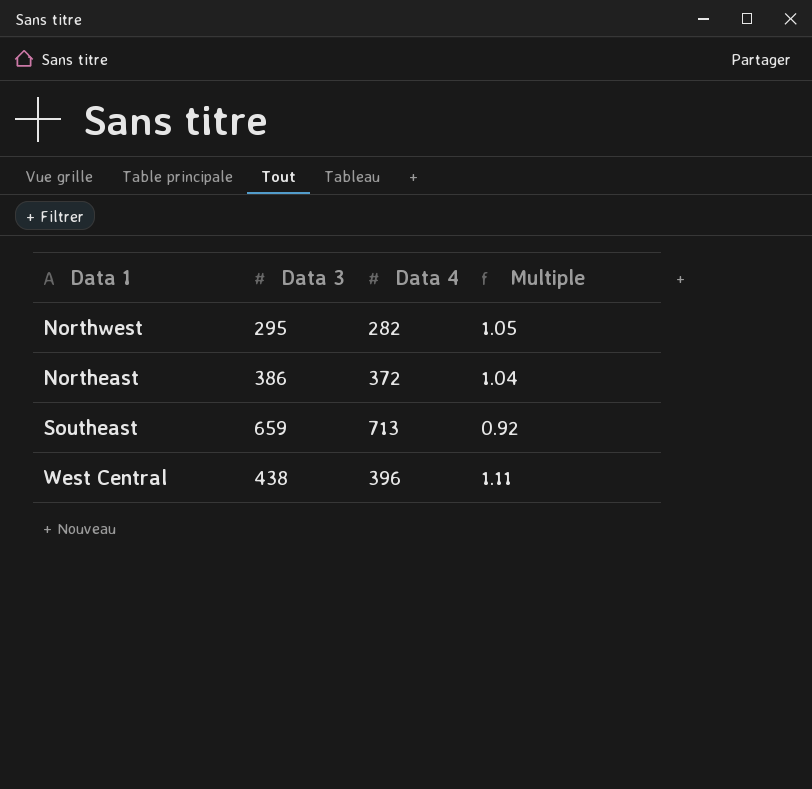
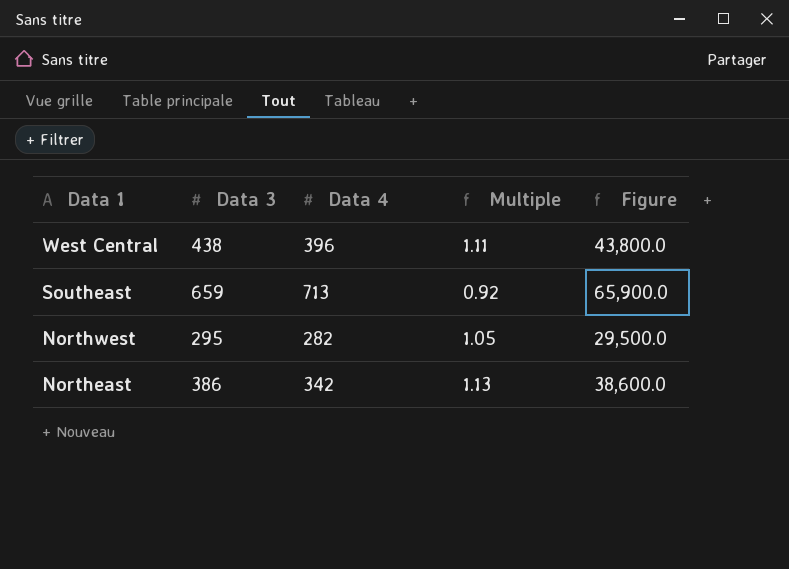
row order: none -> Data 1 descending
column Figure | formula: none -> [Data 3] * 100
Northeast | Data 4: 372 -> 342
Northeast | Multiple: 1.04 -> 1.13

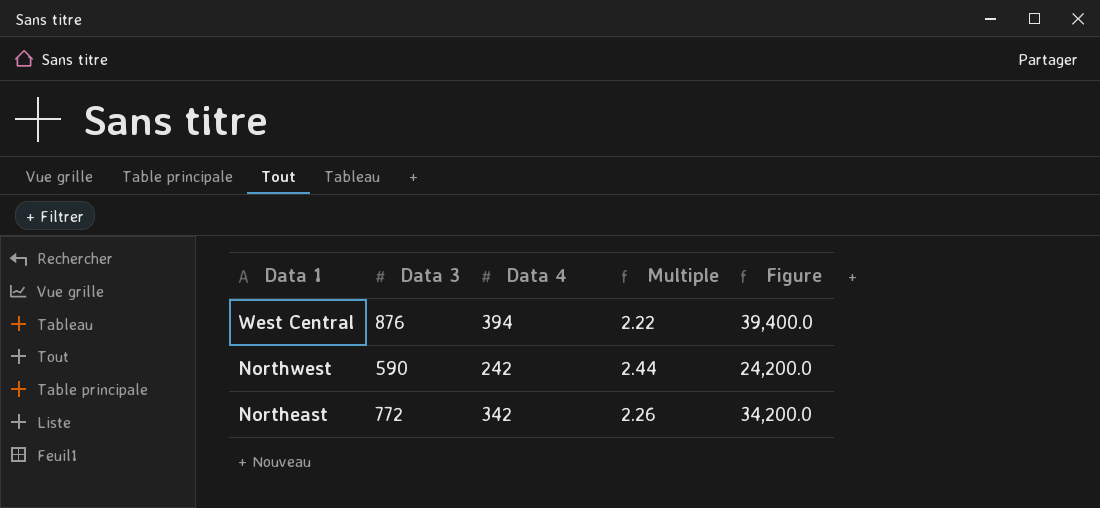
column Figure | formula: [Data 3] * 100 -> [Data 4] * 100
row Southeast: 659 | 713 | 0.92 | 65,900.0 -> none
West Central | Data 3: 438 -> 876
West Central | Data 4: 396 -> 394
West Central | Multiple: 1.11 -> 2.22
Northwest | Data 3: 295 -> 590
Northwest | Data 4: 282 -> 242
Northwest | Multiple: 1.05 -> 2.44
Northeast | Data 3: 386 -> 772
Northeast | Multiple: 1.13 -> 2.26

